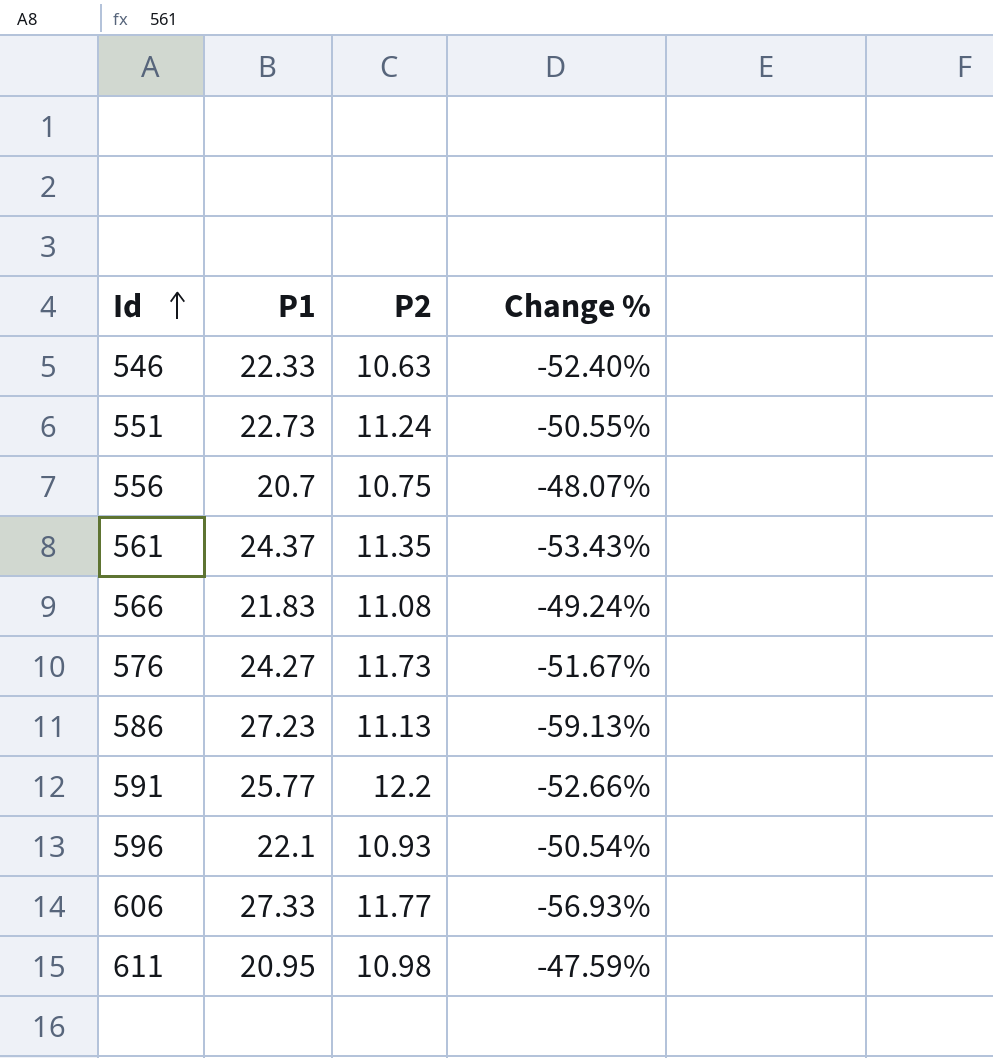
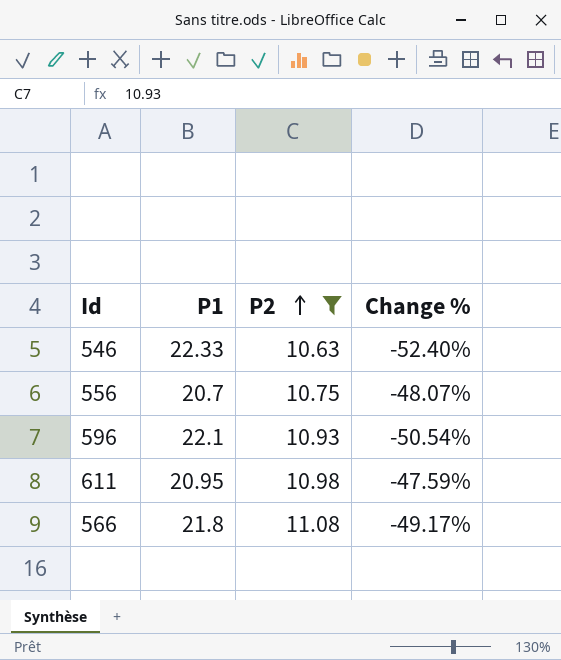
filter: none -> P2 <= 11.08
row order: Id ascending -> P2 ascending
566 | P1: 21.83 -> 21.8
566 | Change %: -49.24% -> -49.17%

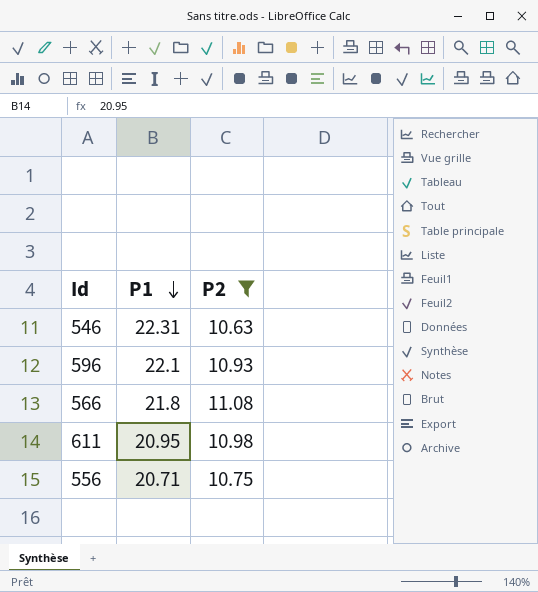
row order: P2 ascending -> P1 descending
column Change % | formula: ([P2] - [P1]) / [P1] -> none
546 | P1: 22.33 -> 22.31
556 | P1: 20.7 -> 20.71

